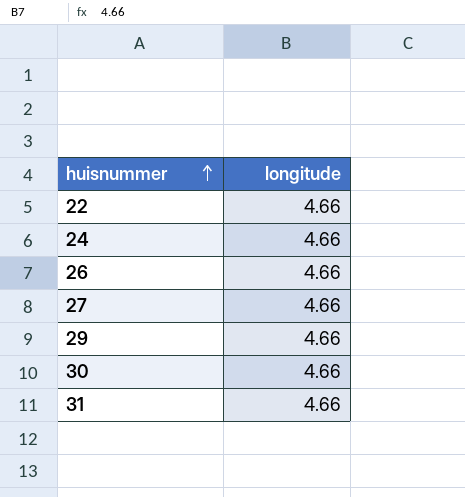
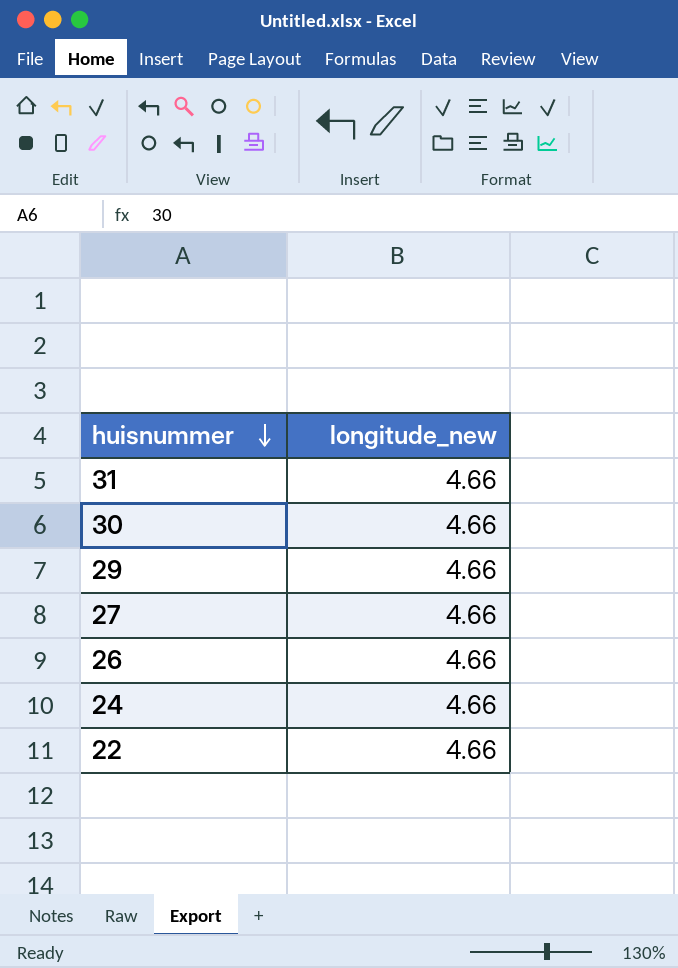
row order: huisnummer ascending -> huisnummer descending
column name: longitude -> longitude_new

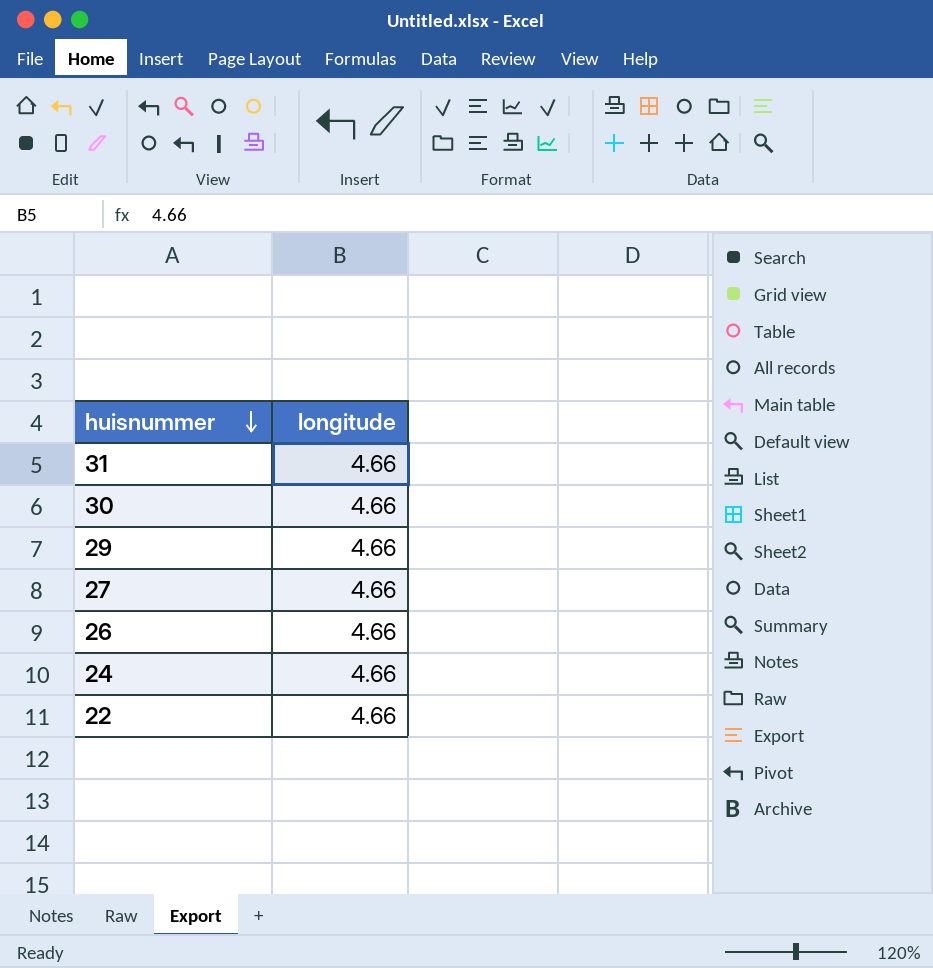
column name: longitude_new -> longitude

